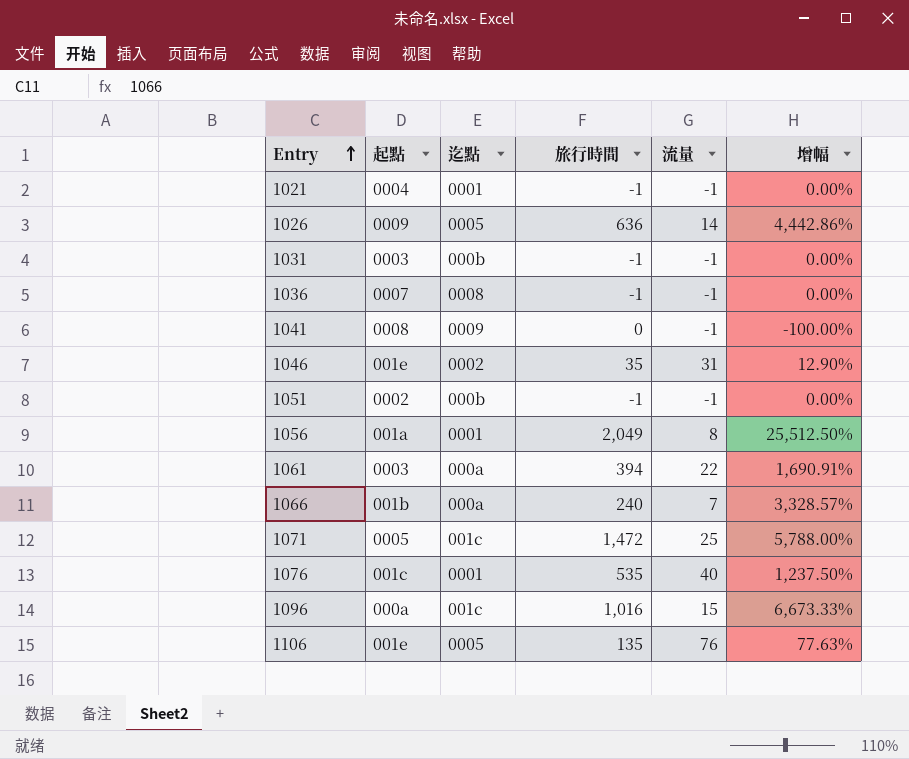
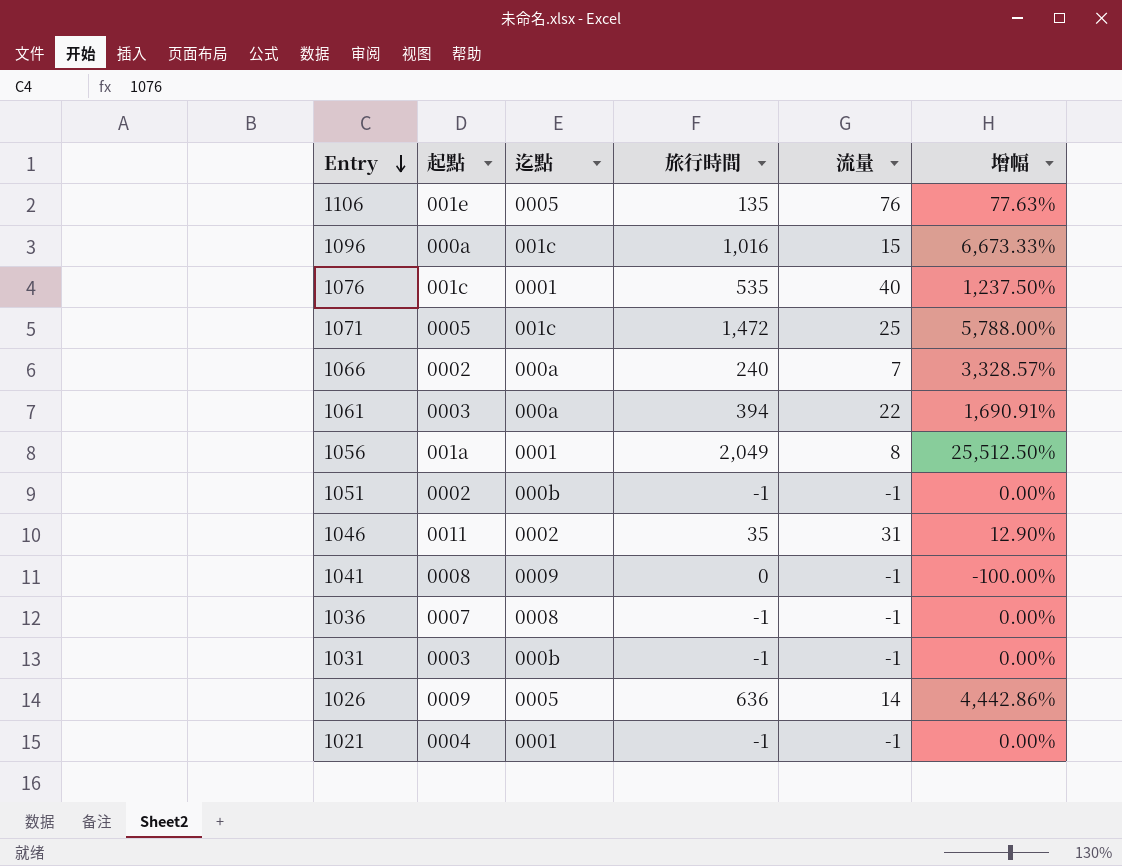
row order: Entry ascending -> Entry descending
1066 | 起點: 001b -> 0002
1046 | 起點: 001e -> 0011

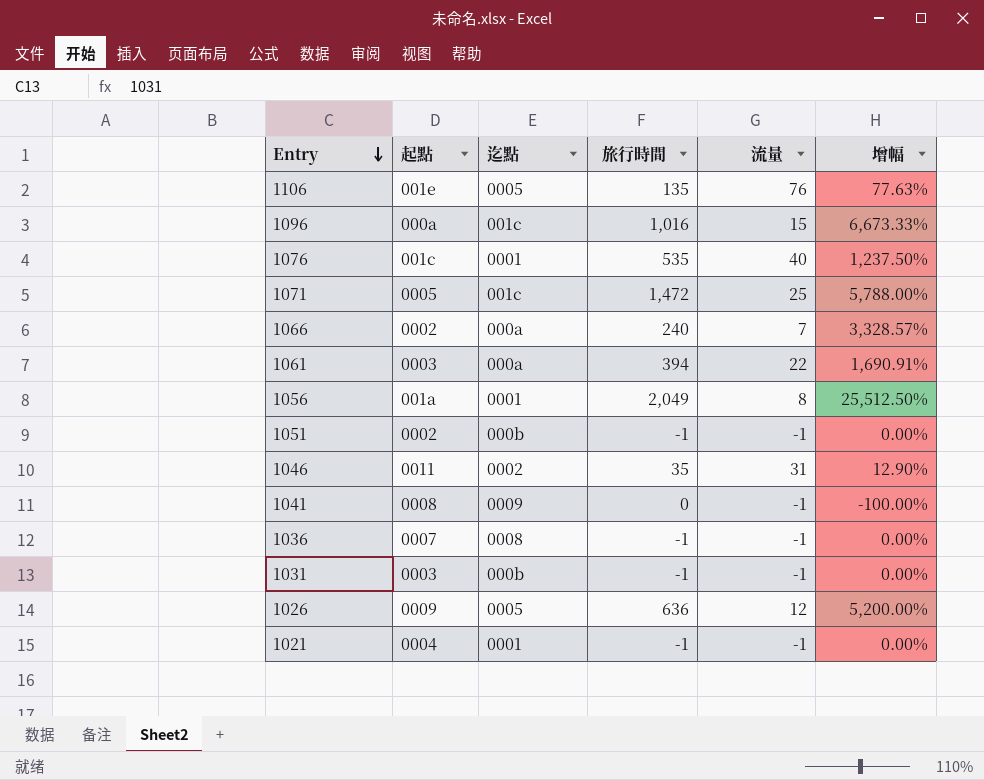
1026 | 流量: 14 -> 12
1026 | 增幅: 4,442.86% -> 5,200.00%

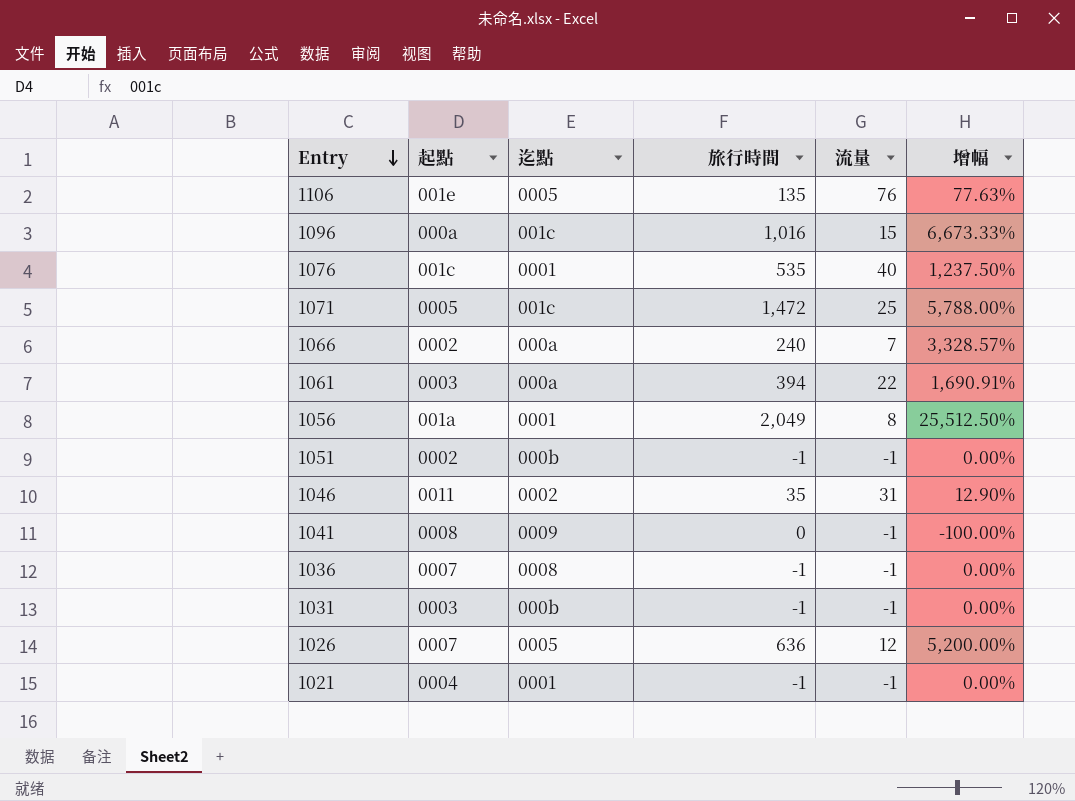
1026 | 起點: 0009 -> 0007

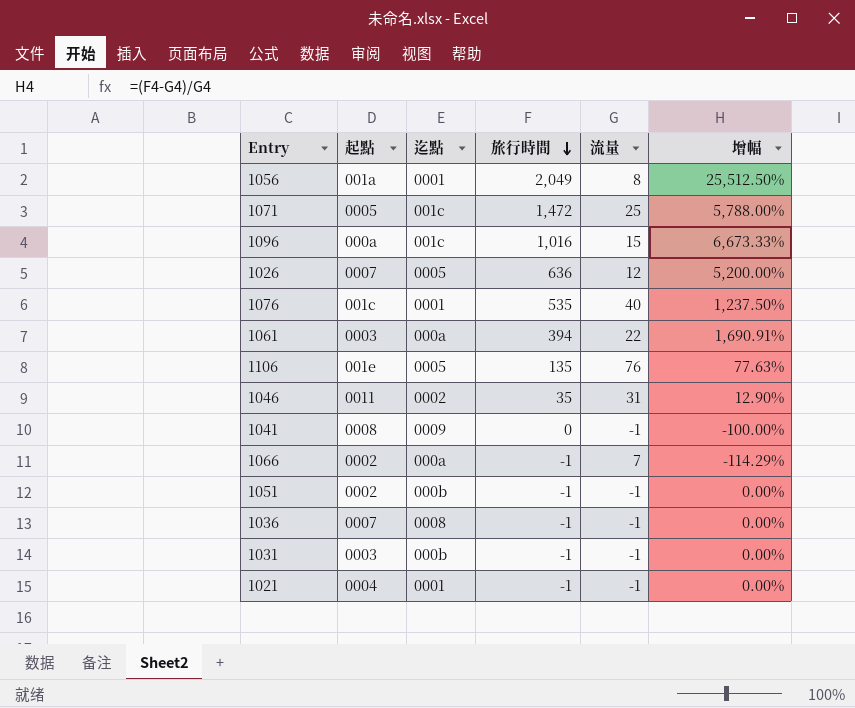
row order: Entry descending -> 旅行時間 descending
1066 | 旅行時間: 240 -> -1
1066 | 增幅: 3,328.57% -> -114.29%

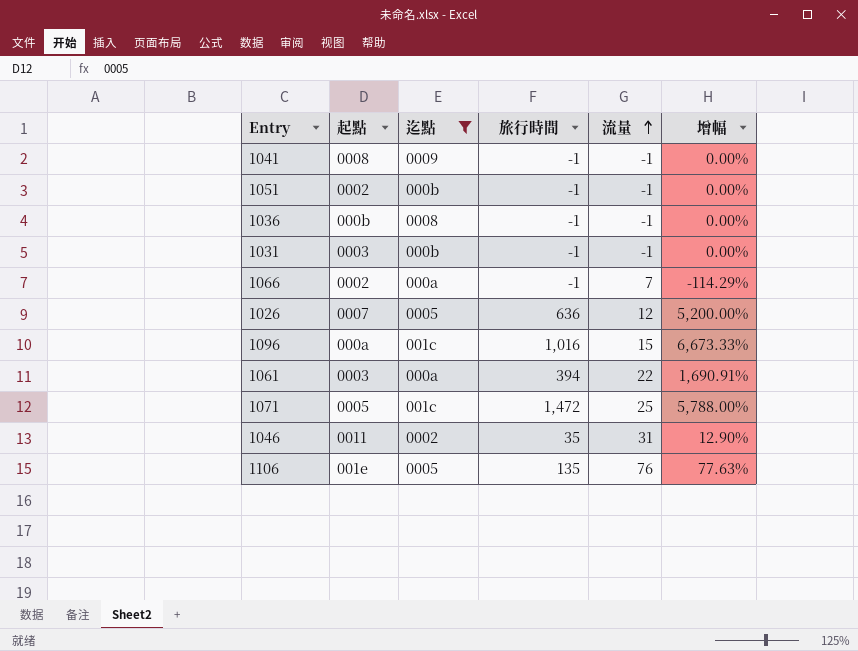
filter: none -> 迄點 != 0001
row order: 旅行時間 descending -> 流量 ascending
1041 | 旅行時間: 0 -> -1
1041 | 增幅: -100.00% -> 0.00%
1036 | 起點: 0007 -> 000b

